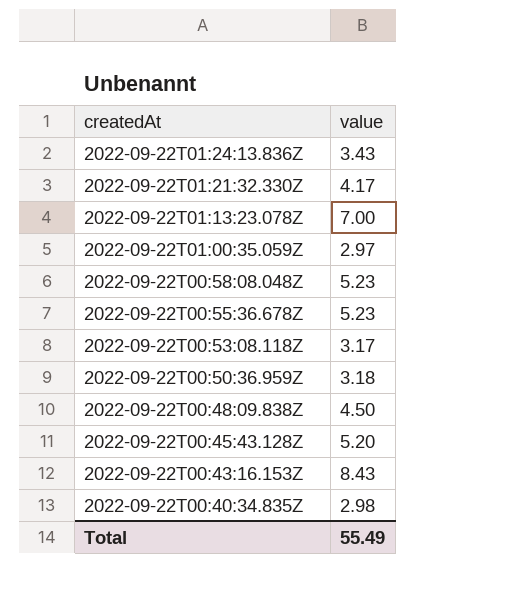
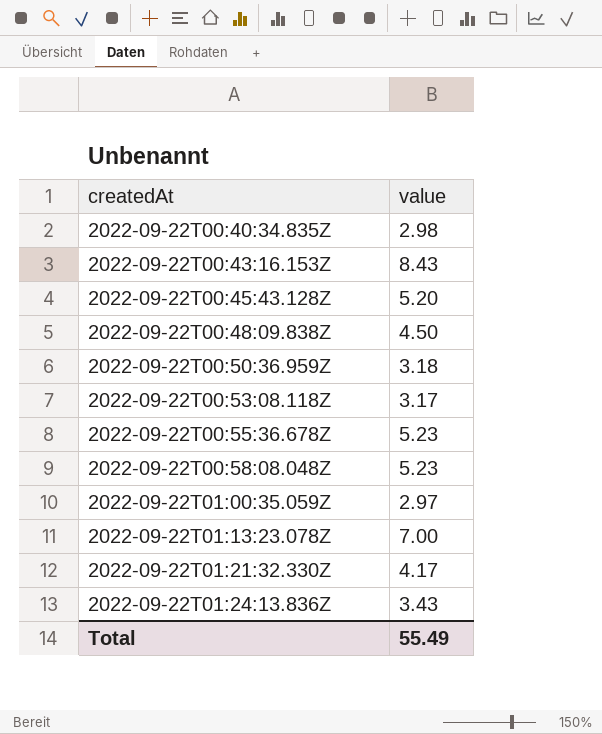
row order: createdAt descending -> createdAt ascending

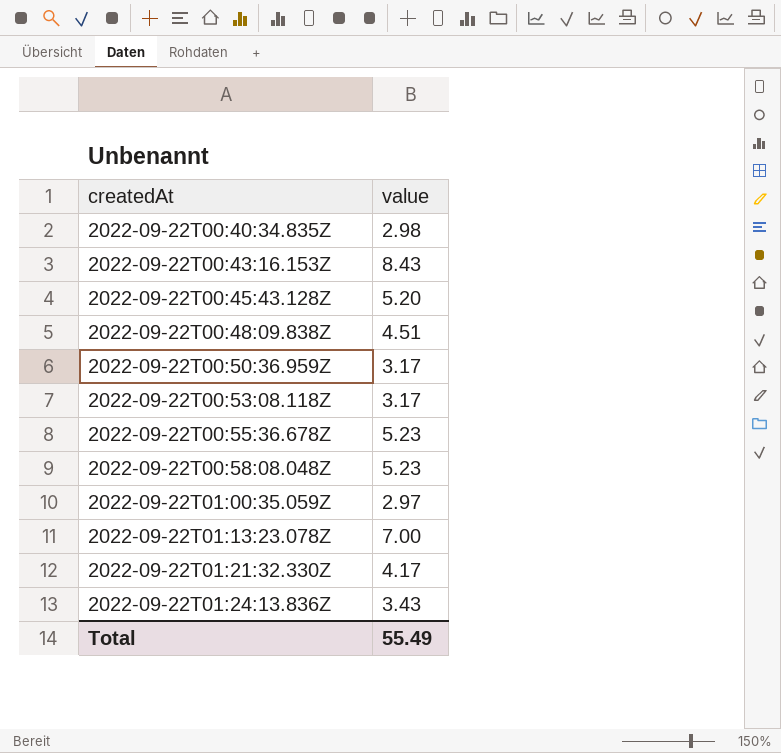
2022-09-22T00:48:09.838Z | value: 4.50 -> 4.51
2022-09-22T00:50:36.959Z | value: 3.18 -> 3.17

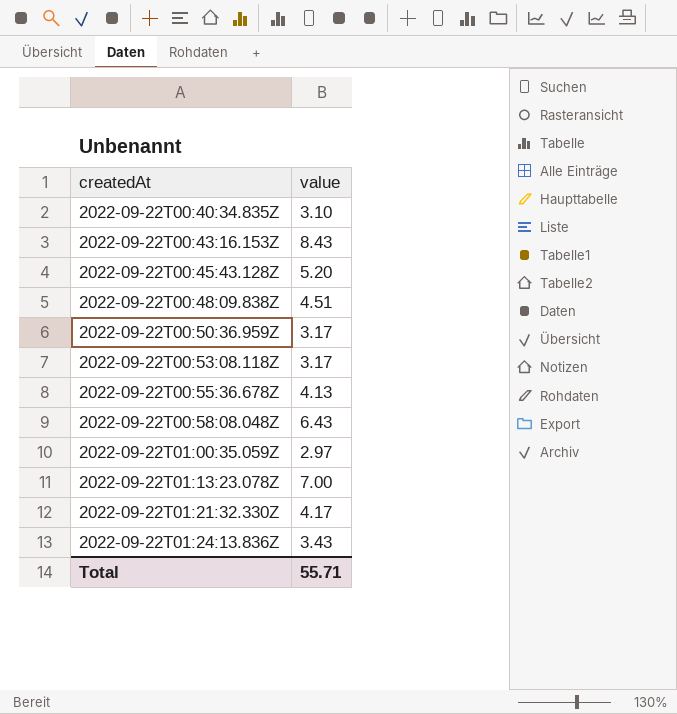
2022-09-22T00:40:34.835Z | value: 2.98 -> 3.10
2022-09-22T00:55:36.678Z | value: 5.23 -> 4.13
2022-09-22T00:58:08.048Z | value: 5.23 -> 6.43
Total | value: 55.49 -> 55.71

